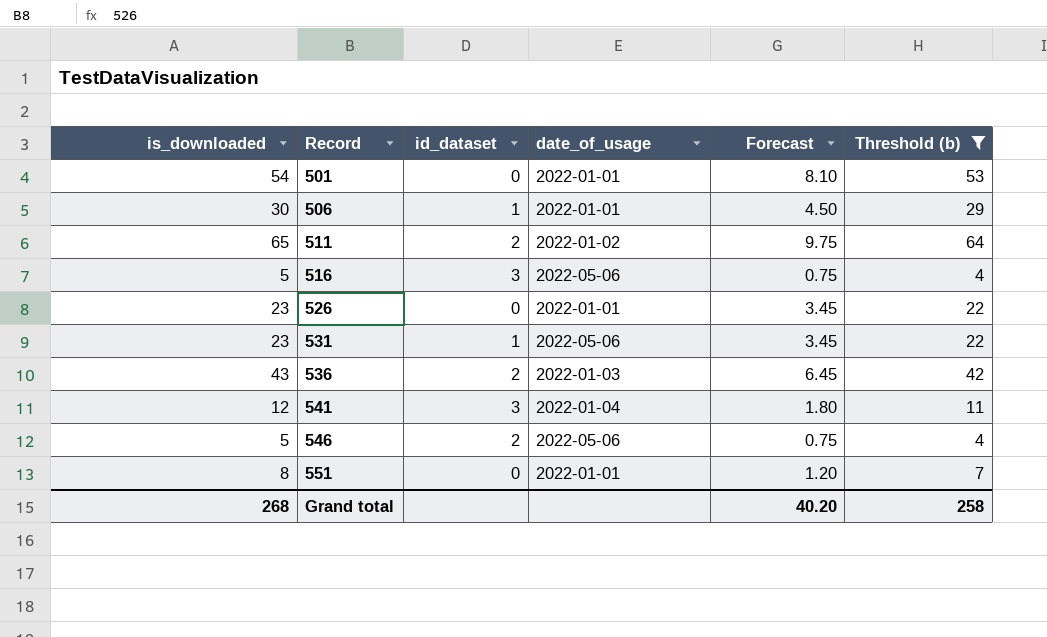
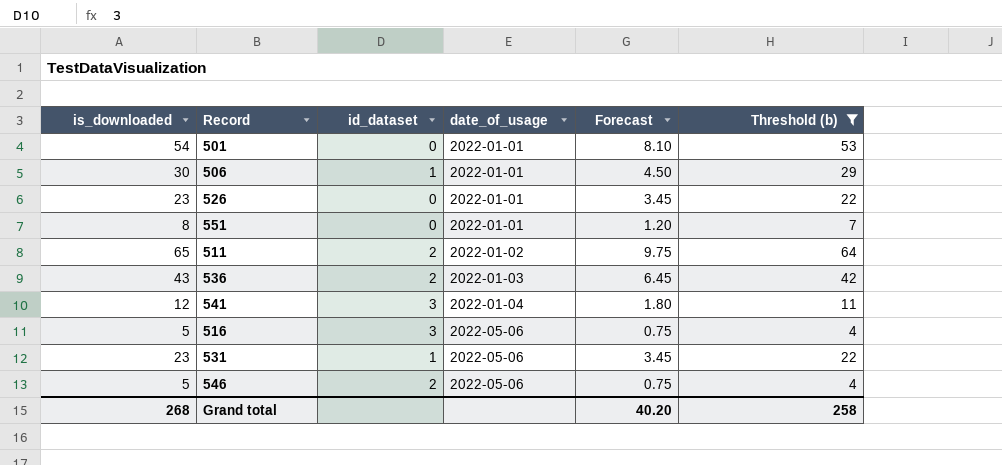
row order: Record ascending -> date_of_usage ascending

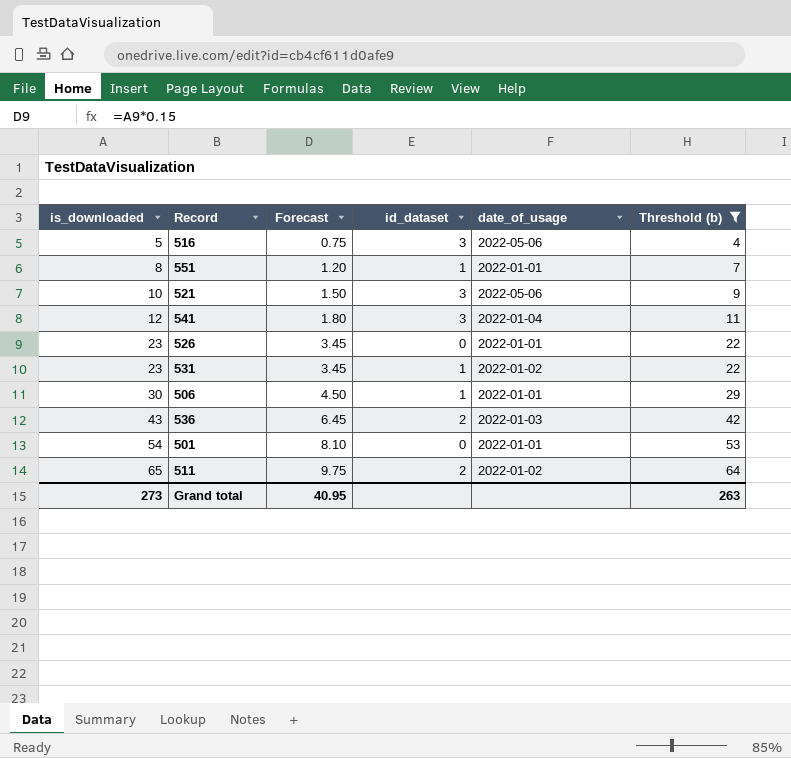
row order: date_of_usage ascending -> is_downloaded ascending
column Forecast | position: 5 -> 3
row 546: 5 | 2 | 2022-05-06 | 0.75 | 4 -> none
551 | id_dataset: 0 -> 1
row 521: none -> 10 | 1.50 | 3 | 2022-05-06 | 9
531 | date_of_usage: 2022-05-06 -> 2022-01-02
Grand total | is_downloaded: 268 -> 273
Grand total | Forecast: 40.20 -> 40.95
Grand total | Threshold (b): 258 -> 263

